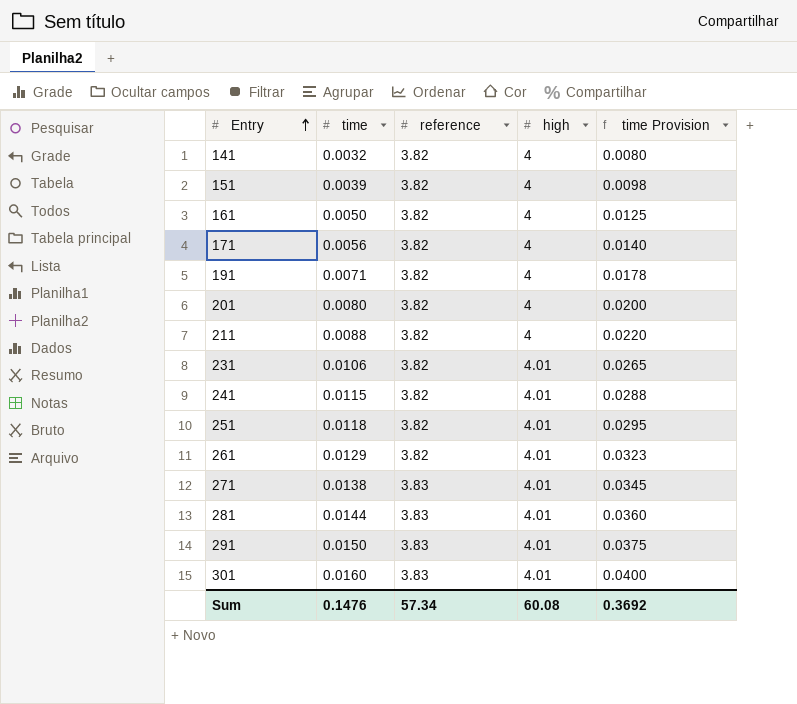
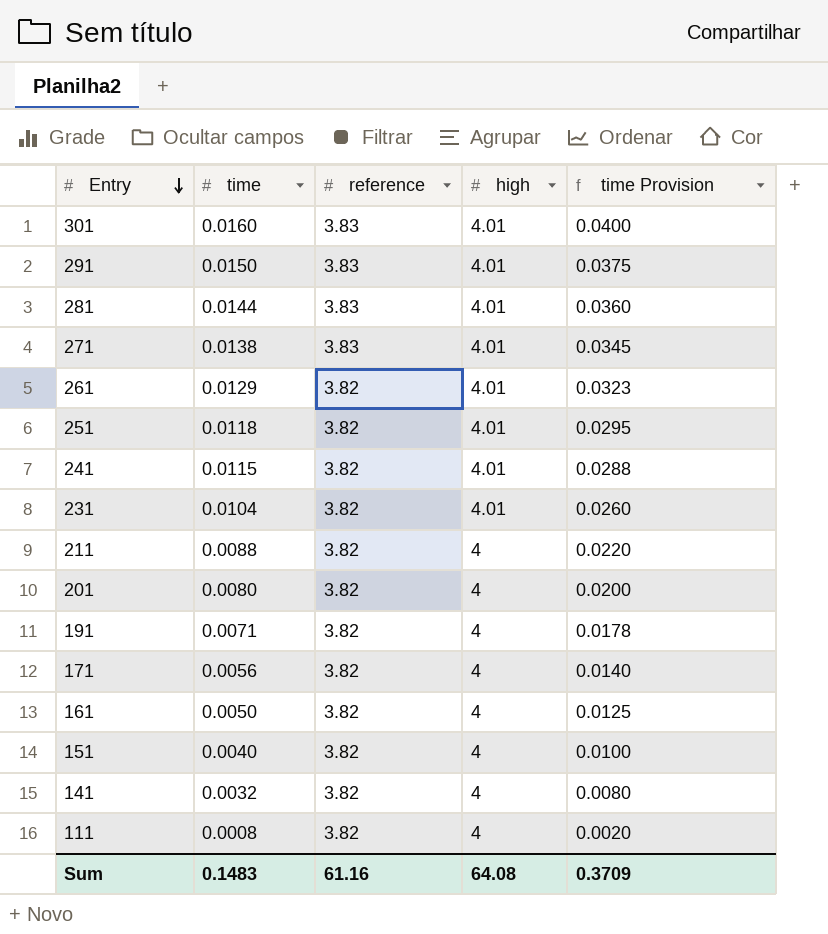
row order: Entry ascending -> Entry descending
231 | time: 0.0106 -> 0.0104
231 | time Provision: 0.0265 -> 0.0260
151 | time: 0.0039 -> 0.0040
151 | time Provision: 0.0098 -> 0.0100
row 111: none -> 0.0008 | 3.82 | 4 | 0.0020
Sum | time: 0.1476 -> 0.1483
Sum | reference: 57.34 -> 61.16
Sum | high: 60.08 -> 64.08
Sum | time Provision: 0.3692 -> 0.3709

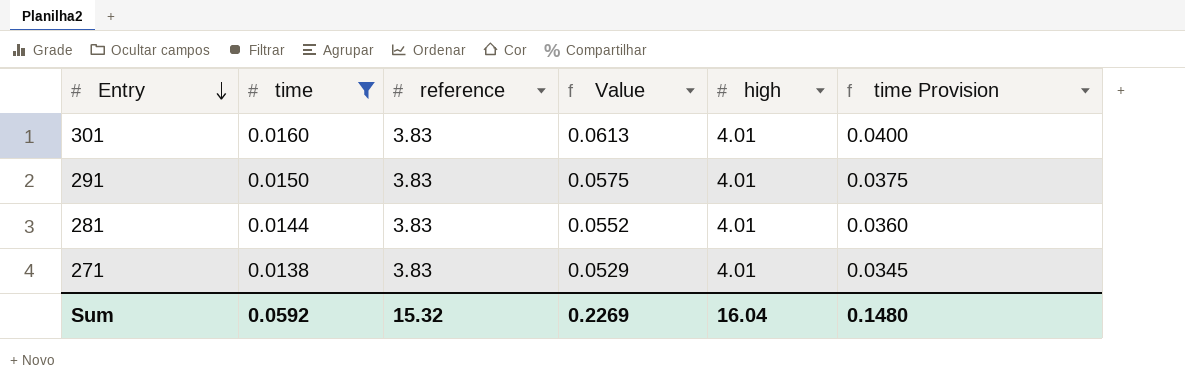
filter: none -> time >= 0.0138
column Value | formula: none -> [time] * [reference]
Sum | time: 0.1483 -> 0.0592
Sum | reference: 61.16 -> 15.32
Sum | high: 64.08 -> 16.04
Sum | time Provision: 0.3709 -> 0.1480

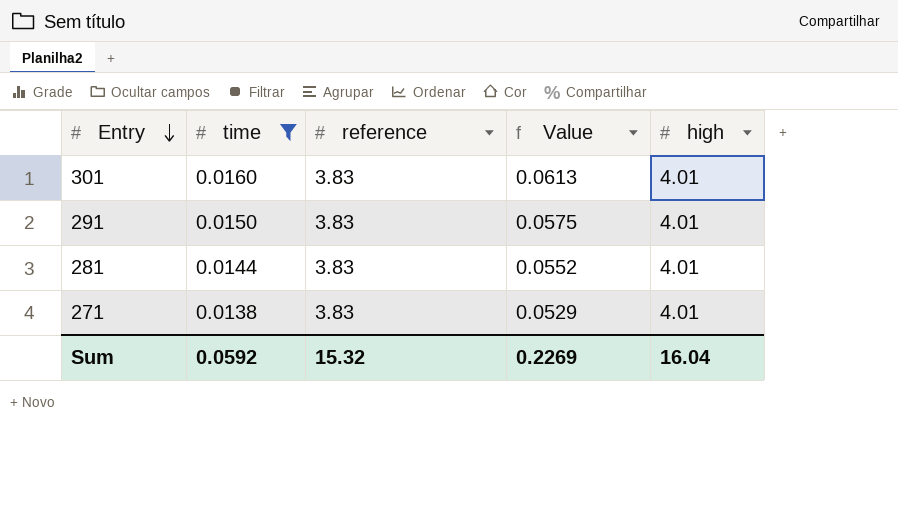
column time Provision | formula: [time] * 2.5 -> none

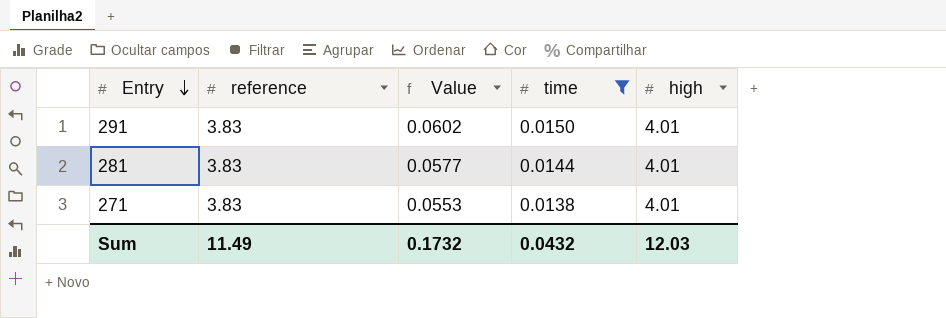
column Value | formula: [time] * [reference] -> [time] * [high]
column time | position: 2 -> 4
row 301: 0.0160 | 3.83 | 0.0613 | 4.01 -> none
Sum | reference: 15.32 -> 11.49
Sum | Value: 0.2269 -> 0.1732
Sum | time: 0.0592 -> 0.0432
Sum | high: 16.04 -> 12.03

